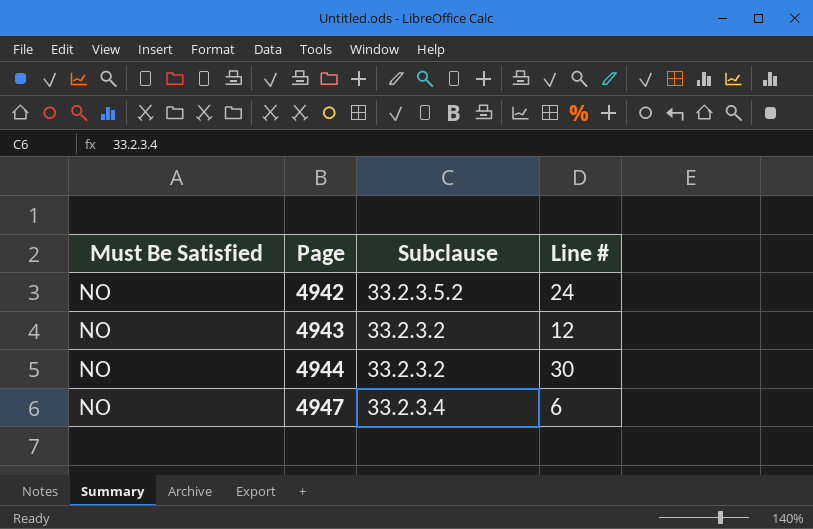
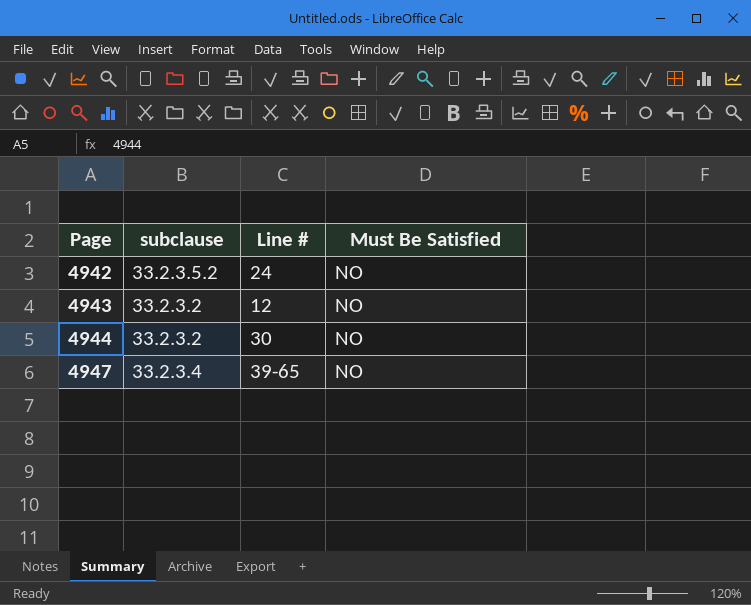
column name: Subclause -> subclause
column Must Be Satisfied | position: 1 -> 4
4947 | Line #: 6 -> 39-65

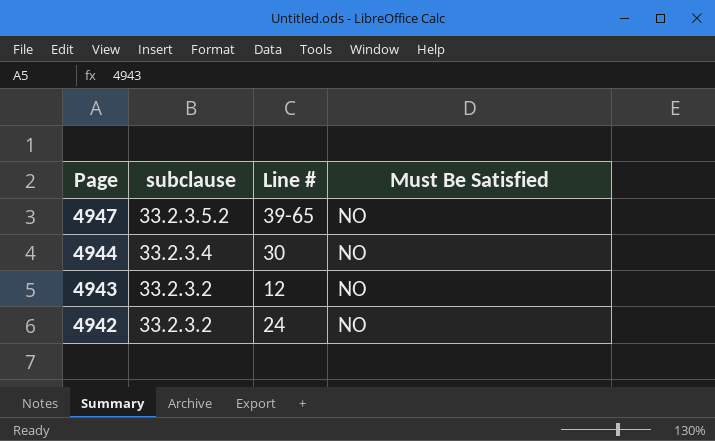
row order: Page ascending -> Page descending
4947 | subclause: 33.2.3.4 -> 33.2.3.5.2
4944 | subclause: 33.2.3.2 -> 33.2.3.4
4942 | subclause: 33.2.3.5.2 -> 33.2.3.2

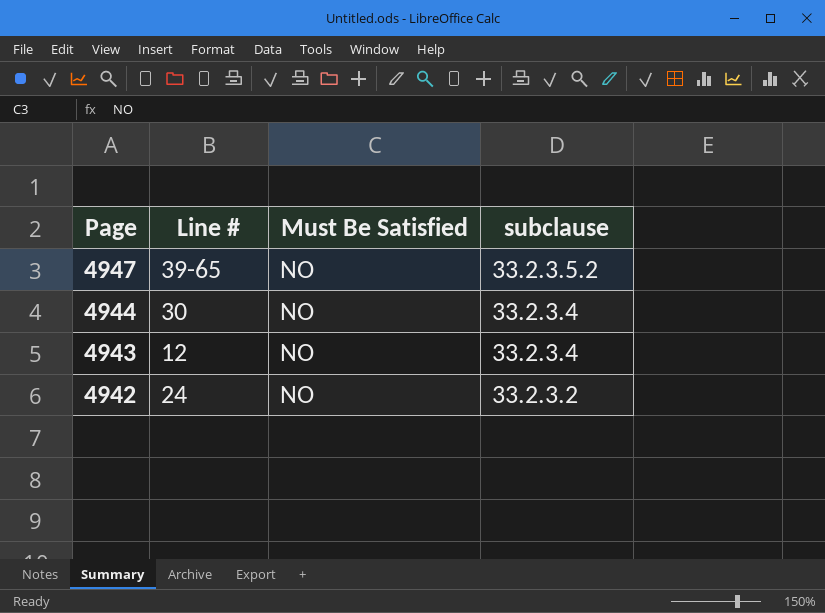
column subclause | position: 2 -> 4
4943 | subclause: 33.2.3.2 -> 33.2.3.4

